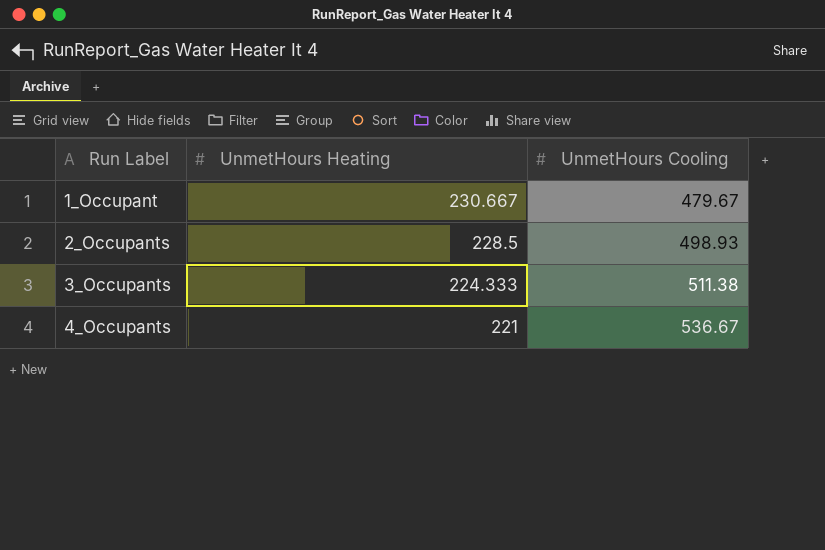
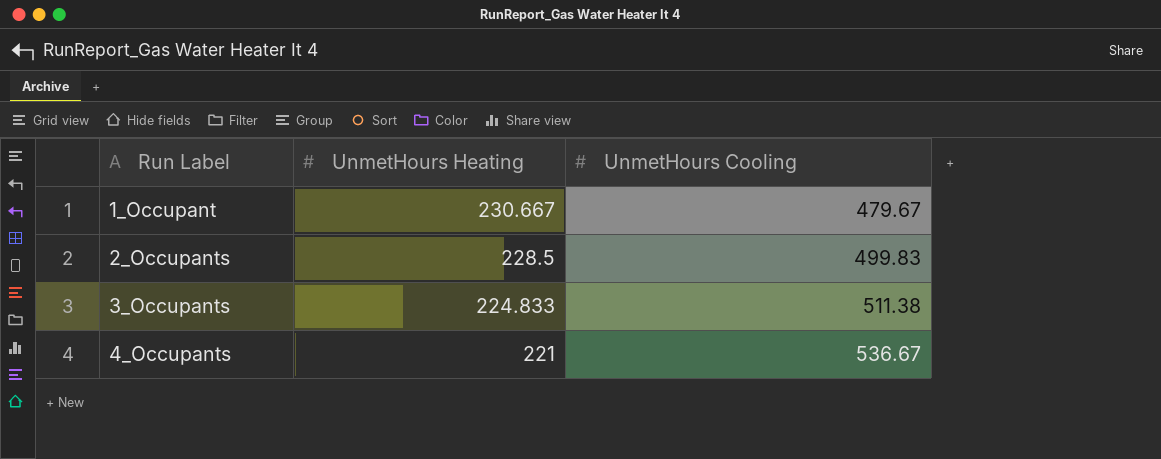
2_Occupants | UnmetHours Cooling: 498.93 -> 499.83
3_Occupants | UnmetHours Heating: 224.333 -> 224.833

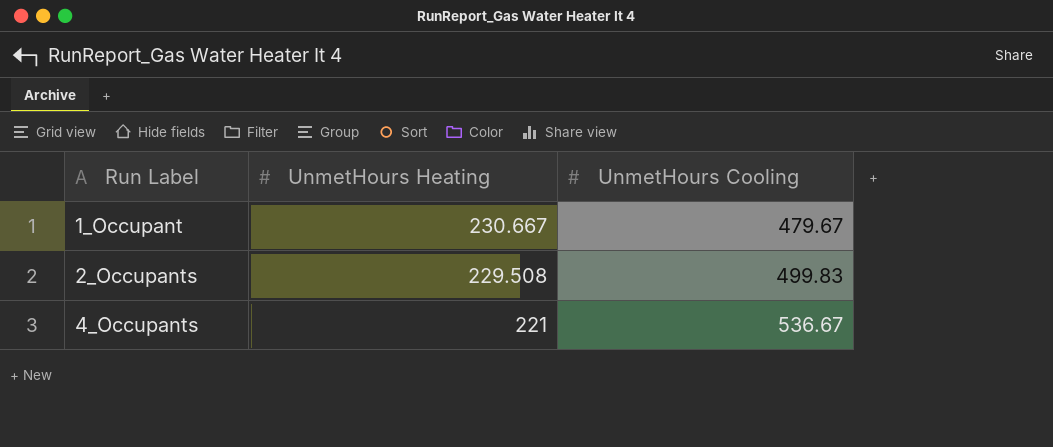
row 3_Occupants: 224.833 | 511.38 -> none
2_Occupants | UnmetHours Heating: 228.5 -> 229.508

